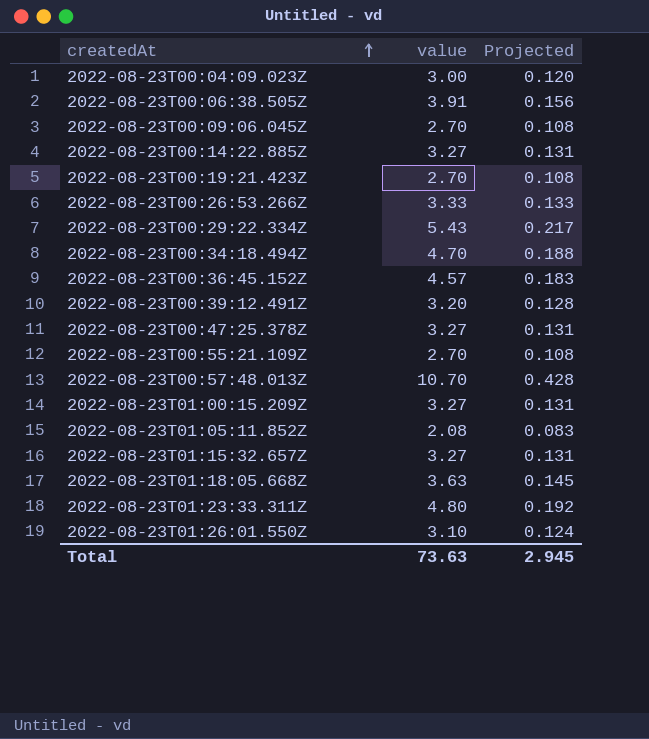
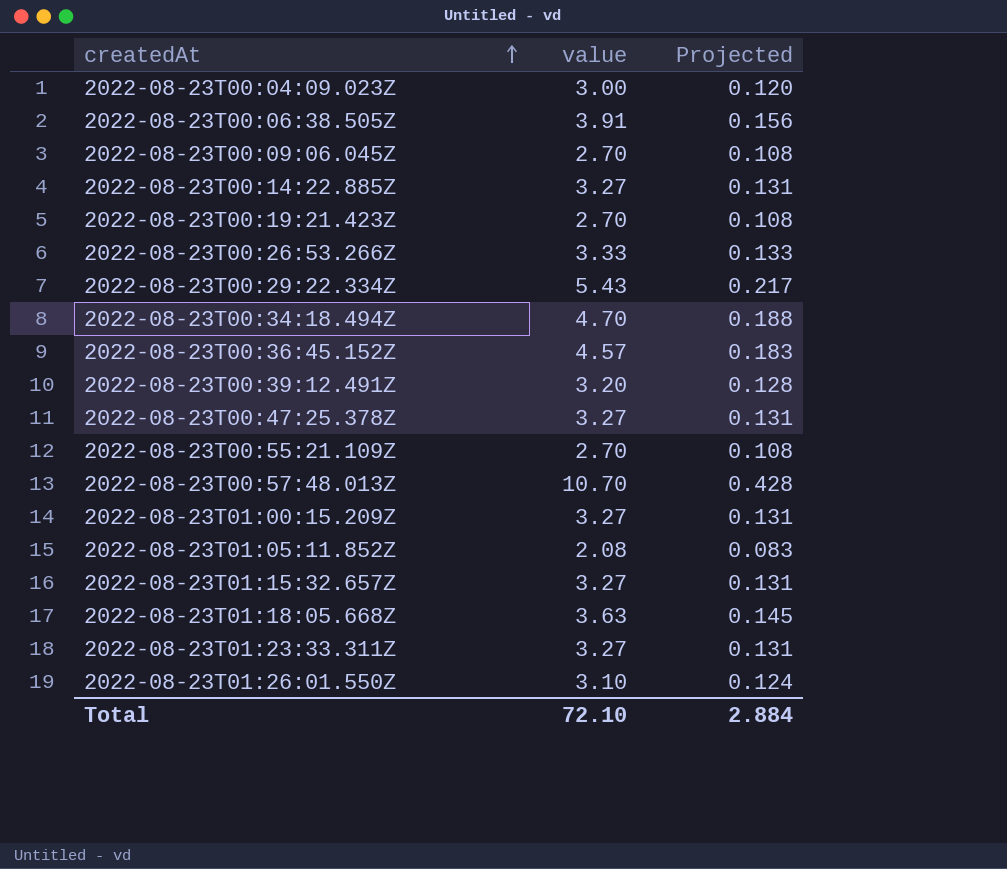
2022-08-23T01:23:33.311Z | value: 4.80 -> 3.27
2022-08-23T01:23:33.311Z | Projected: 0.192 -> 0.131
Total | value: 73.63 -> 72.10
Total | Projected: 2.945 -> 2.884

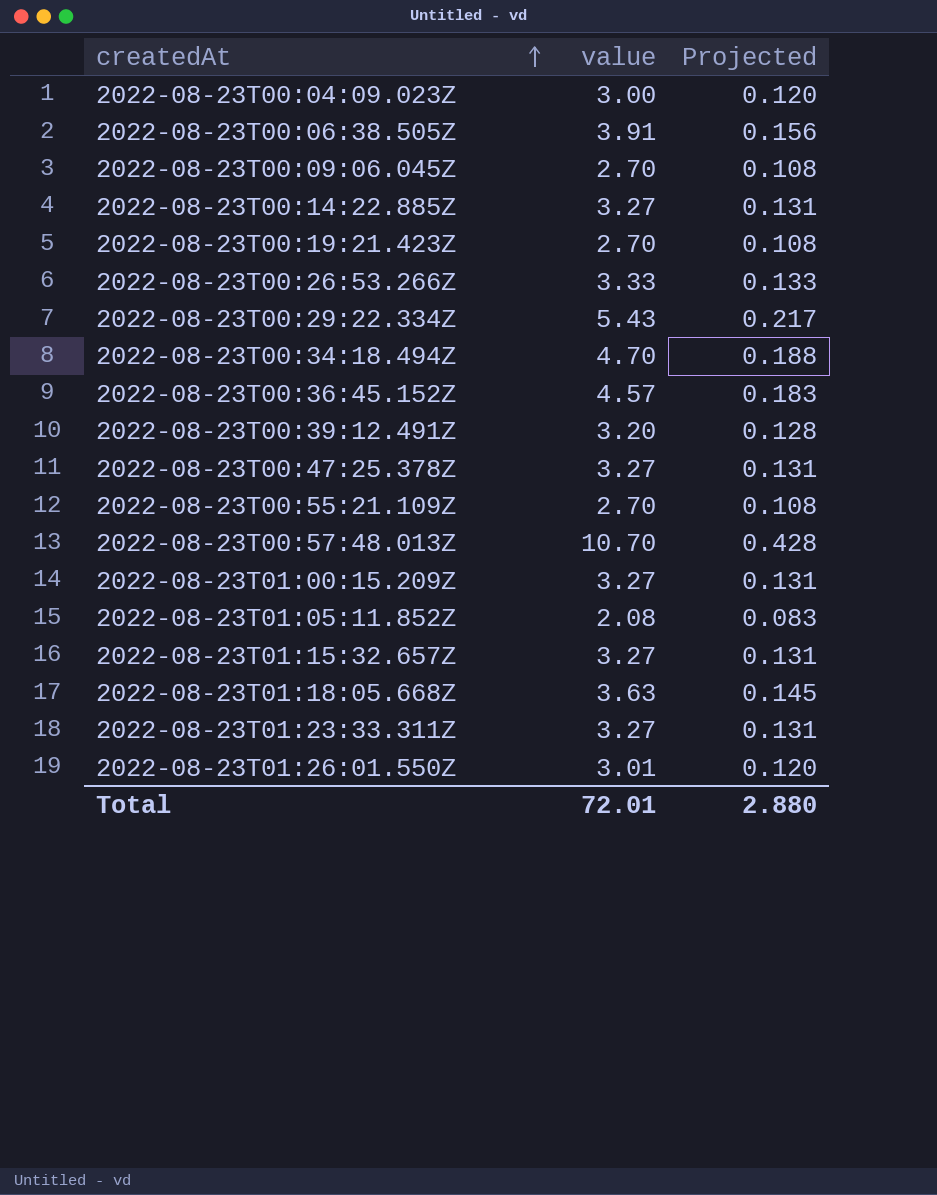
2022-08-23T01:26:01.550Z | value: 3.10 -> 3.01
2022-08-23T01:26:01.550Z | Projected: 0.124 -> 0.120
Total | value: 72.10 -> 72.01
Total | Projected: 2.884 -> 2.880

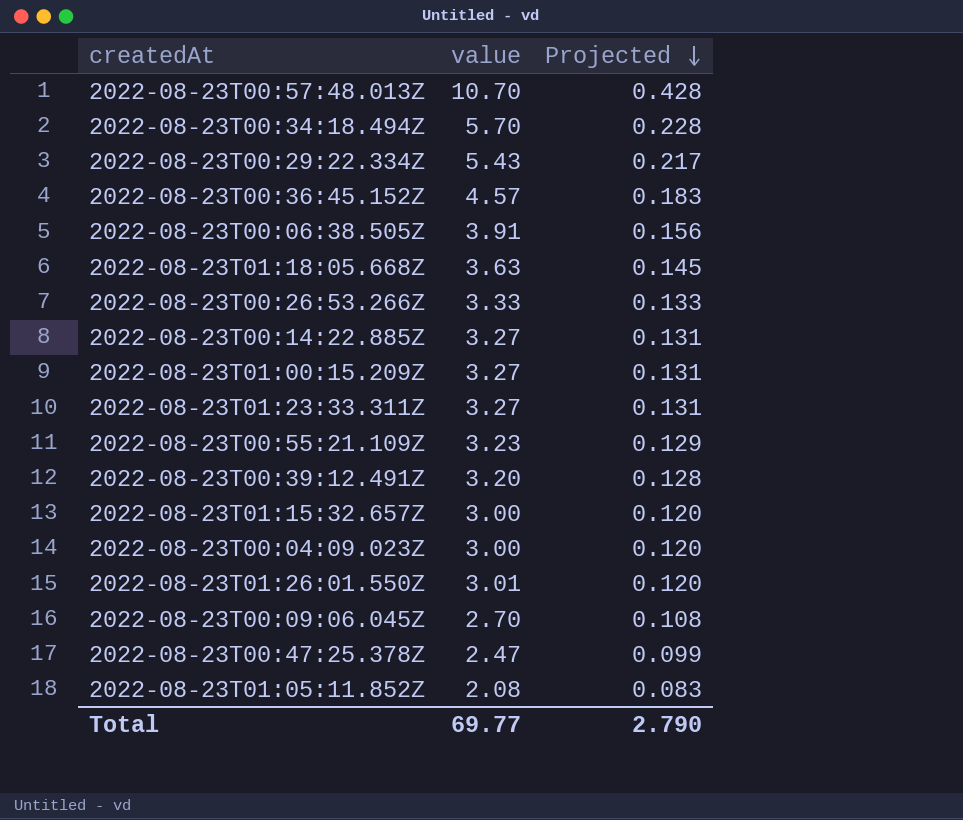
row order: createdAt ascending -> Projected descending
row 2022-08-23T00:19:21.423Z: 2.70 | 0.108 -> none
2022-08-23T00:34:18.494Z | value: 4.70 -> 5.70
2022-08-23T00:34:18.494Z | Projected: 0.188 -> 0.228
2022-08-23T00:55:21.109Z | value: 2.70 -> 3.23
2022-08-23T00:55:21.109Z | Projected: 0.108 -> 0.129
2022-08-23T01:15:32.657Z | value: 3.27 -> 3.00
2022-08-23T01:15:32.657Z | Projected: 0.131 -> 0.120
2022-08-23T00:47:25.378Z | value: 3.27 -> 2.47
2022-08-23T00:47:25.378Z | Projected: 0.131 -> 0.099
Total | value: 72.01 -> 69.77
Total | Projected: 2.880 -> 2.790

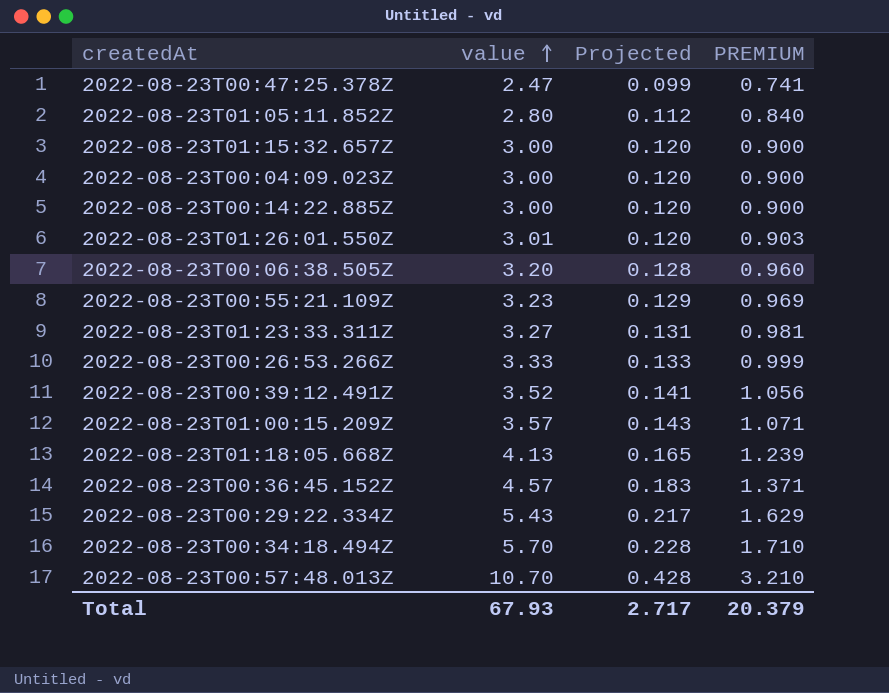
row order: Projected descending -> value ascending
column PREMIUM | formula: none -> [value] * 0.3
row 2022-08-23T00:09:06.045Z: 2.70 | 0.108 -> none
2022-08-23T01:05:11.852Z | value: 2.08 -> 2.80
2022-08-23T01:05:11.852Z | Projected: 0.083 -> 0.112
2022-08-23T00:14:22.885Z | value: 3.27 -> 3.00
2022-08-23T00:14:22.885Z | Projected: 0.131 -> 0.120
2022-08-23T00:06:38.505Z | value: 3.91 -> 3.20
2022-08-23T00:06:38.505Z | Projected: 0.156 -> 0.128
2022-08-23T00:39:12.491Z | value: 3.20 -> 3.52
2022-08-23T00:39:12.491Z | Projected: 0.128 -> 0.141
2022-08-23T01:00:15.209Z | value: 3.27 -> 3.57
2022-08-23T01:00:15.209Z | Projected: 0.131 -> 0.143
2022-08-23T01:18:05.668Z | value: 3.63 -> 4.13
2022-08-23T01:18:05.668Z | Projected: 0.145 -> 0.165
Total | value: 69.77 -> 67.93
Total | Projected: 2.790 -> 2.717

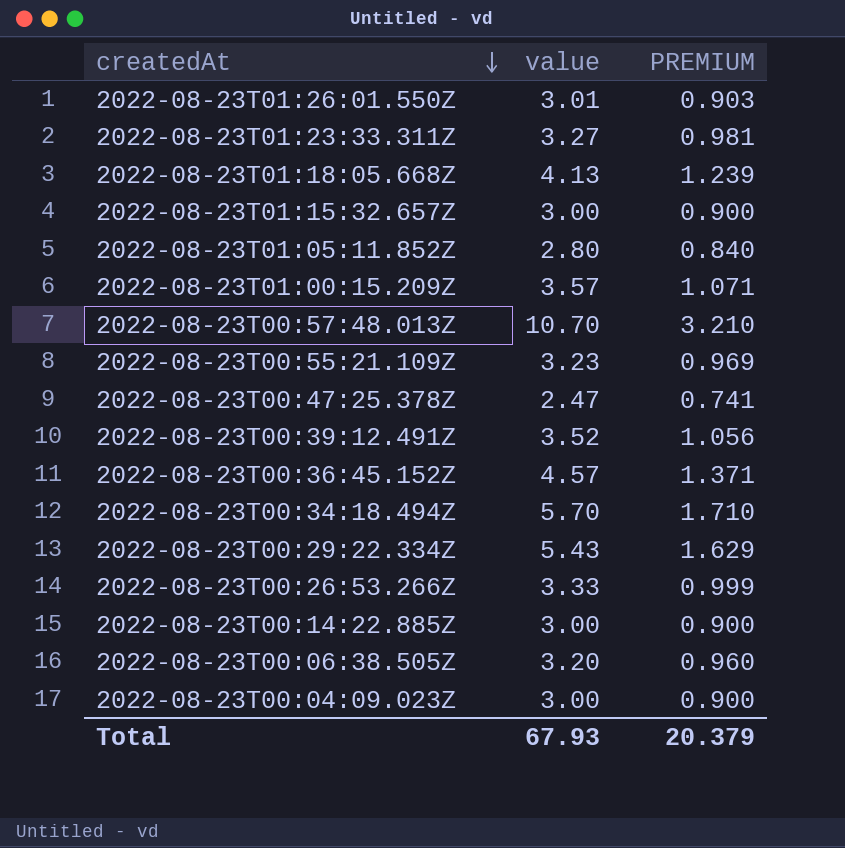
row order: value ascending -> createdAt descending
column Projected | formula: [value] * 0.04 -> none

